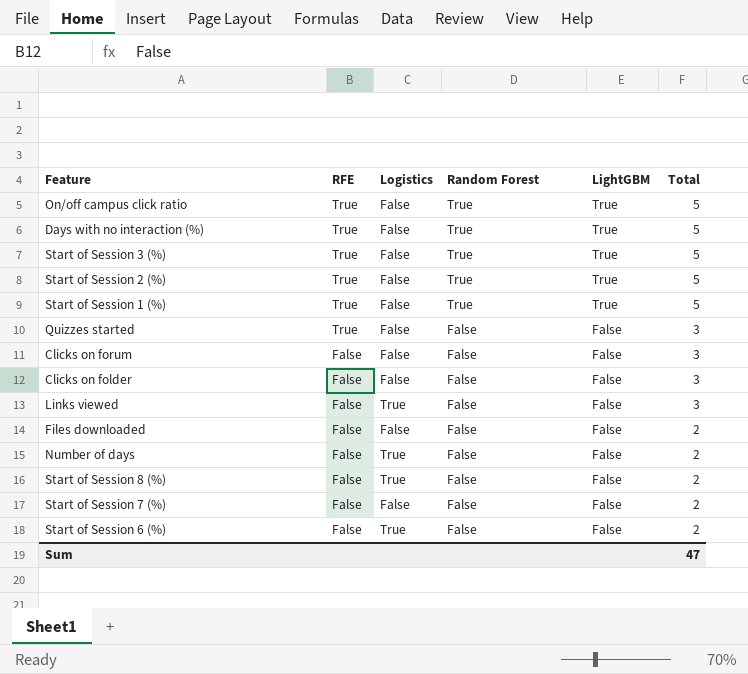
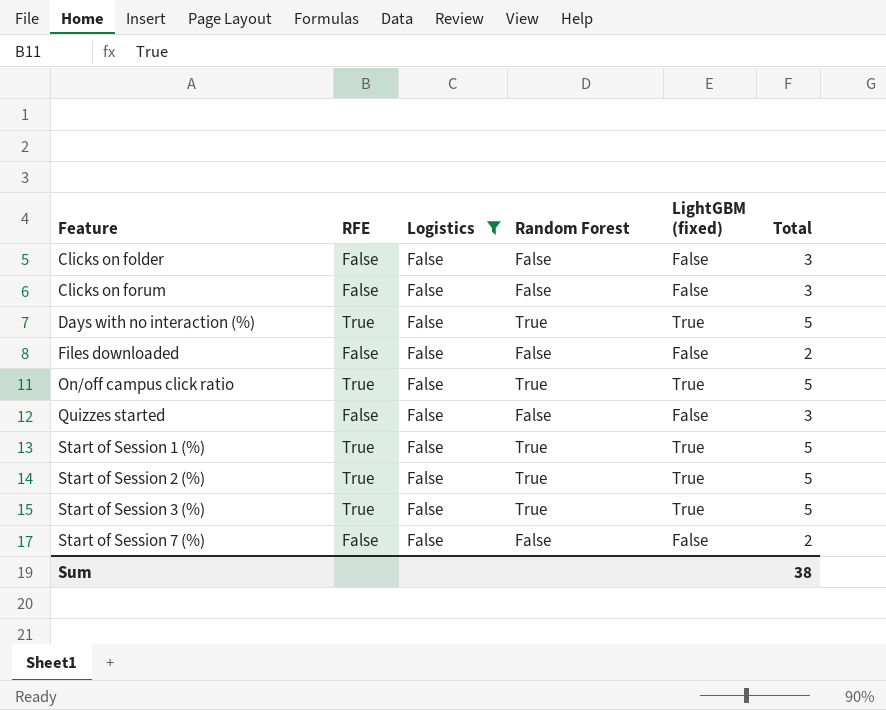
filter: none -> Logistics = False
row order: RFE descending -> Feature ascending
column name: LightGBM -> LightGBM (fixed)
Quizzes started | RFE: True -> False
Sum | Total: 47 -> 38

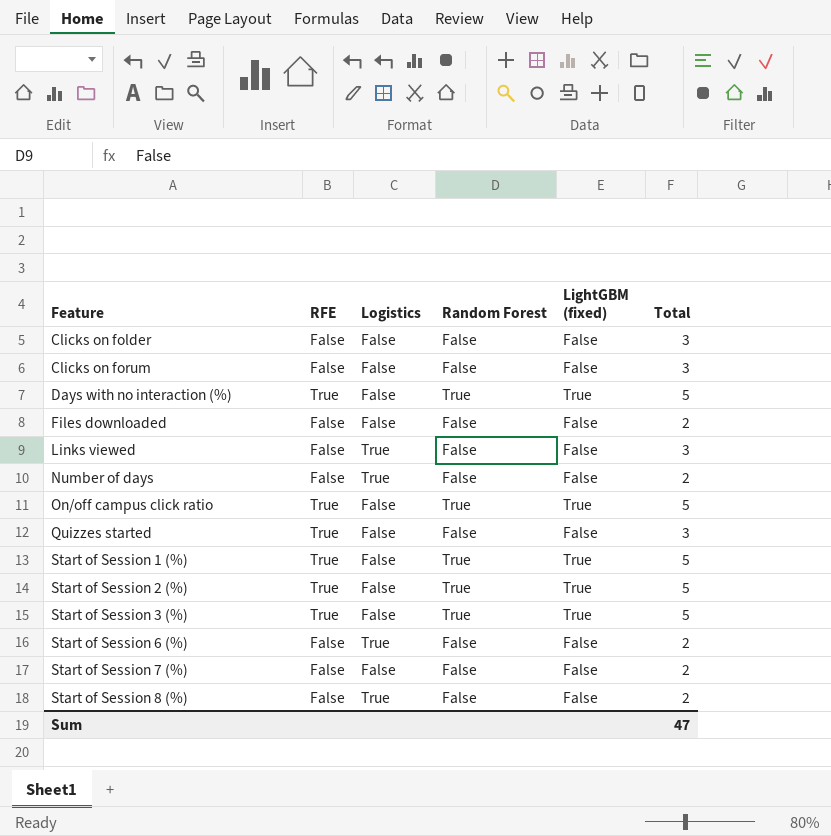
filter: Logistics = False -> none
Quizzes started | RFE: False -> True
Sum | Total: 38 -> 47

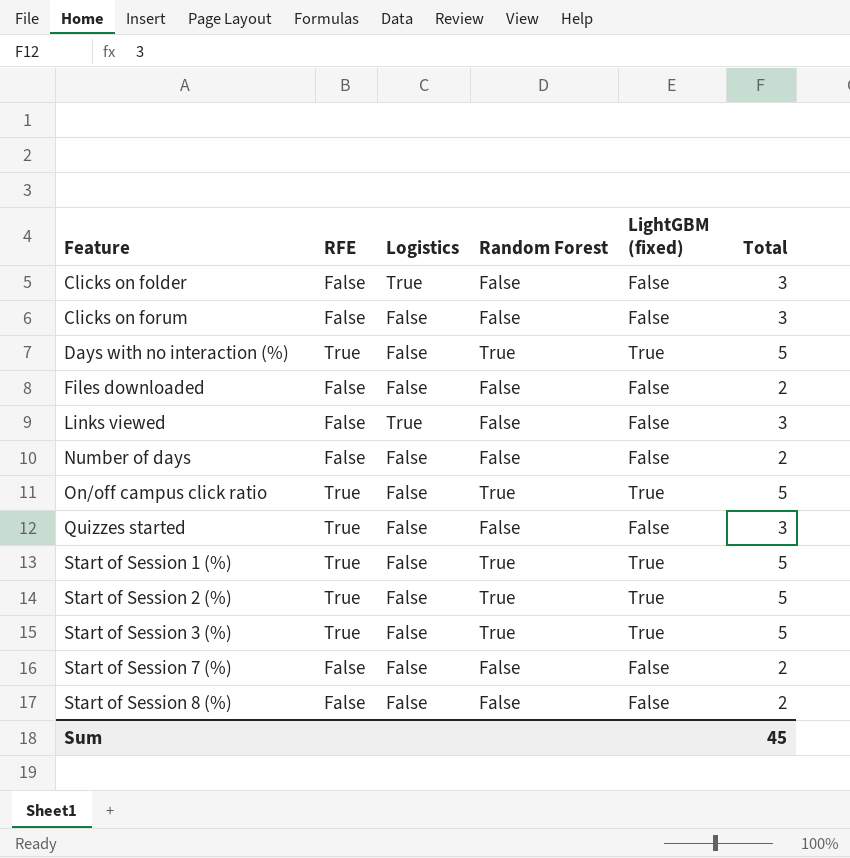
row Start of Session 6 (%): False | True | False | False | 2 -> none
Clicks on folder | Logistics: False -> True
Number of days | Logistics: True -> False
Start of Session 8 (%) | Logistics: True -> False
Sum | Total: 47 -> 45

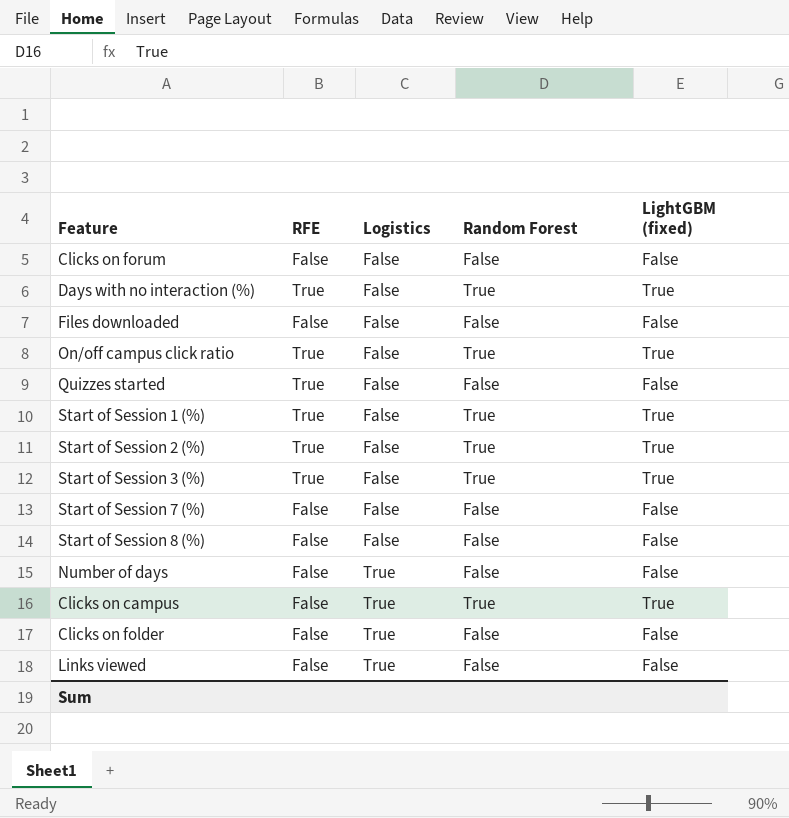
row order: Feature ascending -> Logistics ascending
column Total | position: 6 -> none
Number of days | Logistics: False -> True
row Clicks on campus: none -> False | True | True | True

